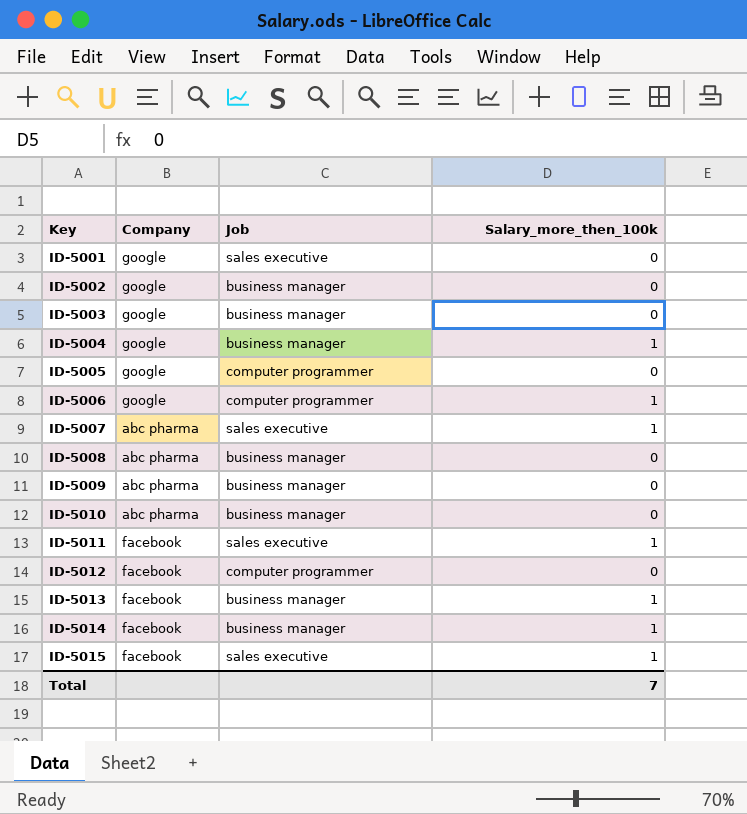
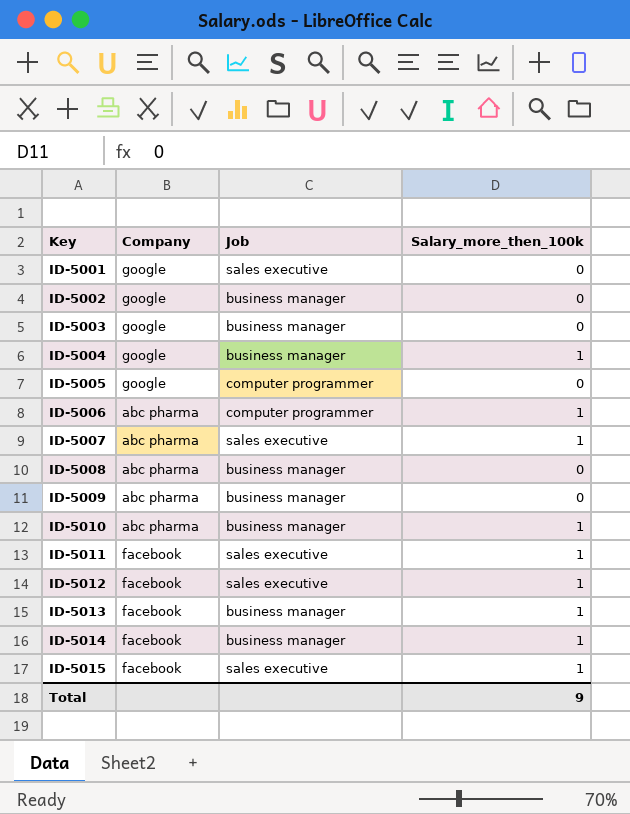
ID-5006 | Company: google -> abc pharma
ID-5010 | Salary_more_then_100k: 0 -> 1
ID-5012 | Job: computer programmer -> sales executive
ID-5012 | Salary_more_then_100k: 0 -> 1
Total | Salary_more_then_100k: 7 -> 9

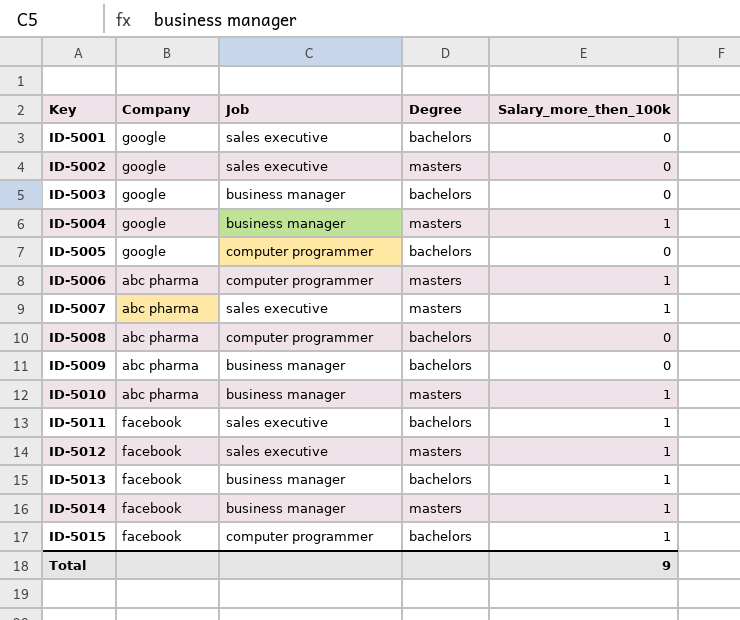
column Degree | position: none -> 4
ID-5002 | Job: business manager -> sales executive
ID-5008 | Job: business manager -> computer programmer
ID-5015 | Job: sales executive -> computer programmer

